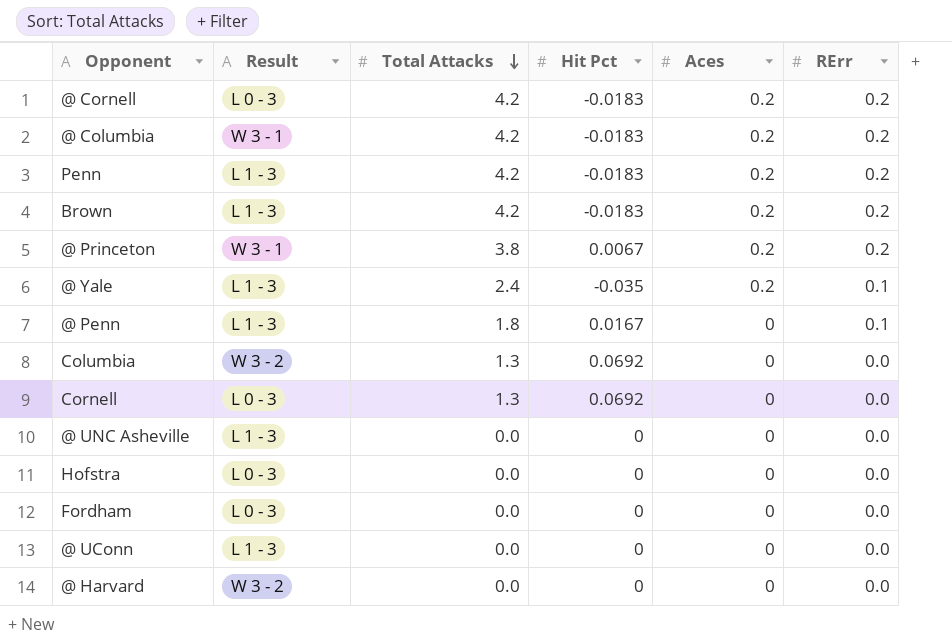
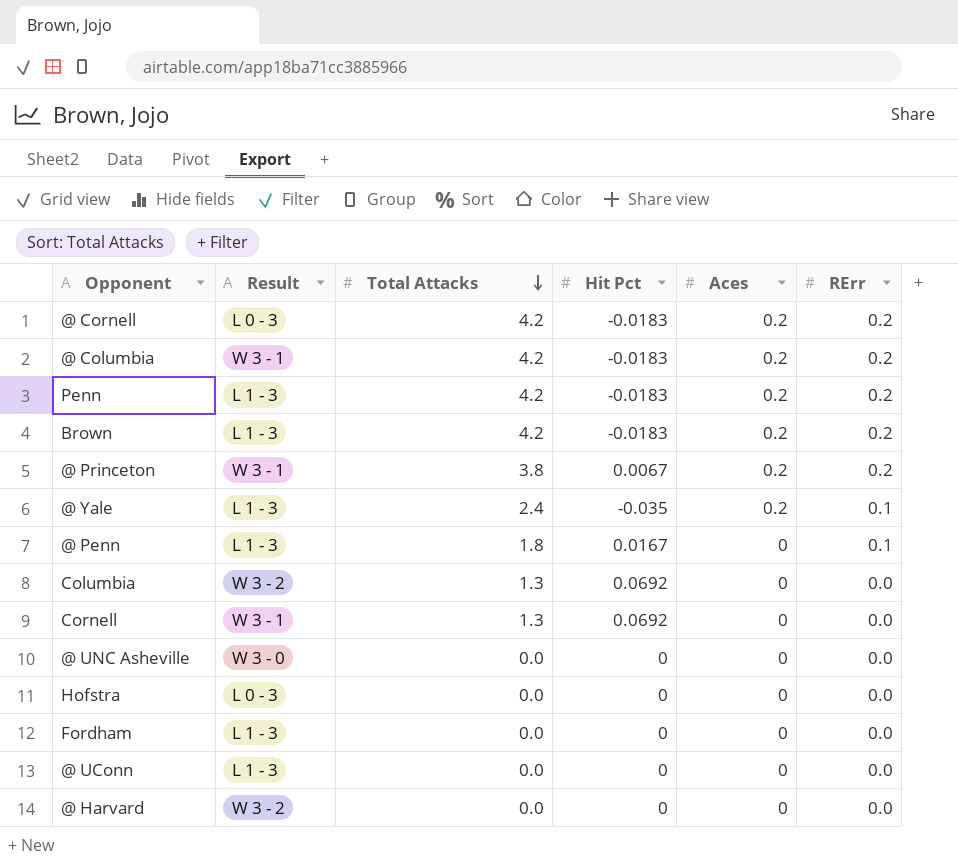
Cornell | Result: L 0 - 3 -> W 3 - 1
@ UNC Asheville | Result: L 1 - 3 -> W 3 - 0
Fordham | Result: L 0 - 3 -> L 1 - 3

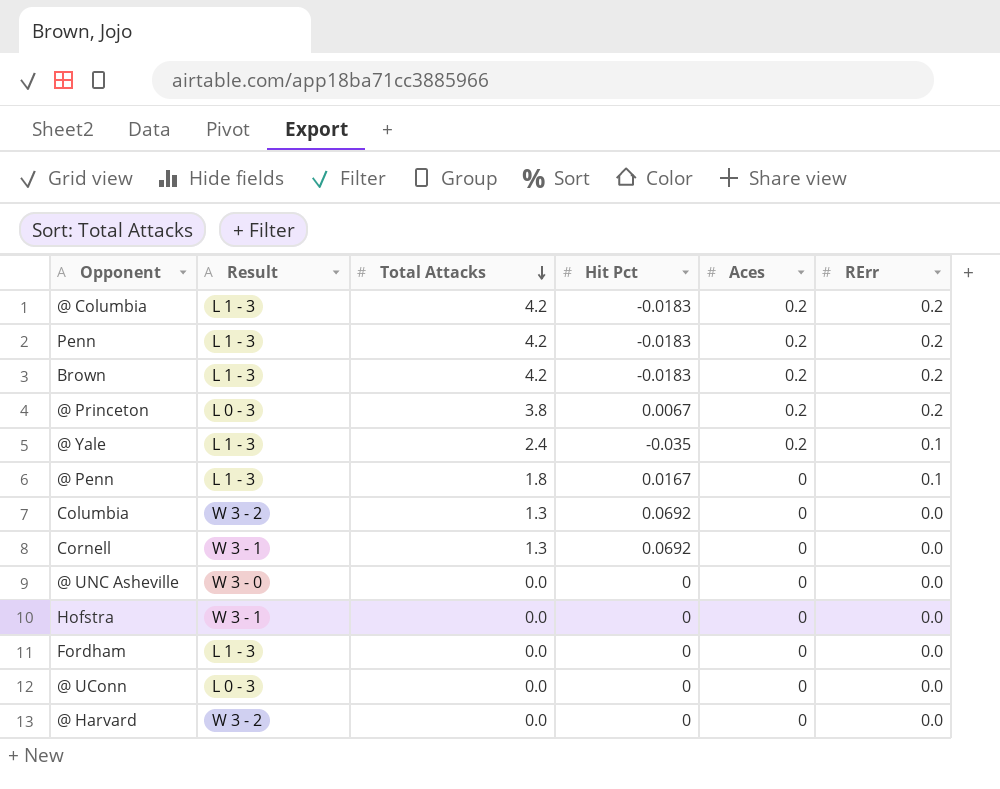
row @ Cornell: L 0 - 3 | 4.2 | -0.0183 | 0.2 | 0.2 -> none
@ Columbia | Result: W 3 - 1 -> L 1 - 3
@ Princeton | Result: W 3 - 1 -> L 0 - 3
Hofstra | Result: L 0 - 3 -> W 3 - 1
@ UConn | Result: L 1 - 3 -> L 0 - 3

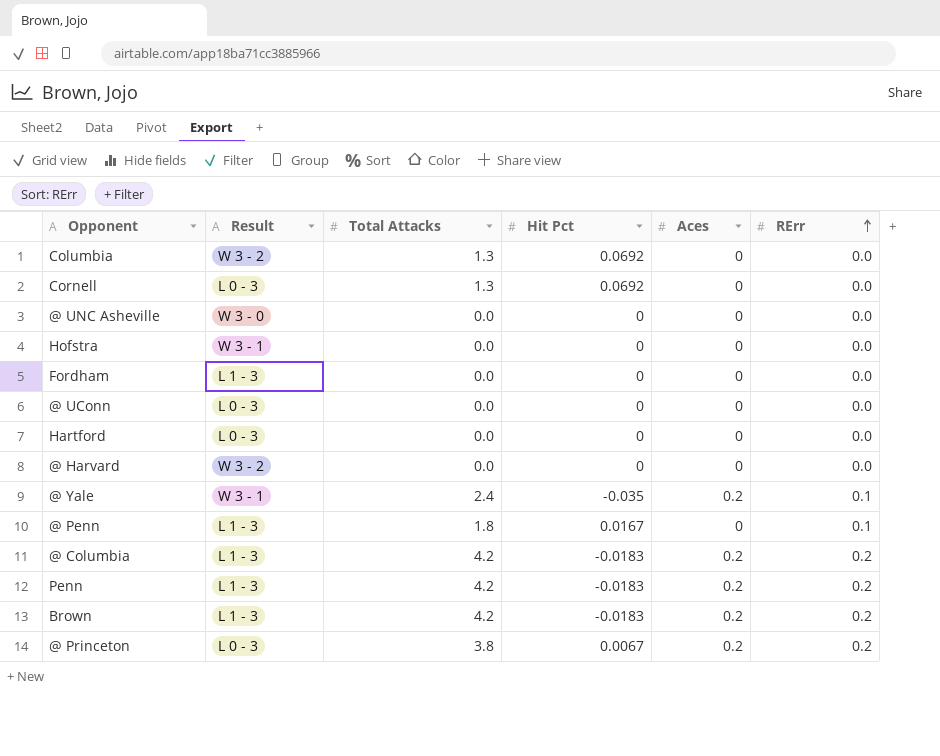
row order: Total Attacks descending -> RErr ascending
Cornell | Result: W 3 - 1 -> L 0 - 3
row Hartford: none -> L 0 - 3 | 0.0 | 0 | 0 | 0.0
@ Yale | Result: L 1 - 3 -> W 3 - 1

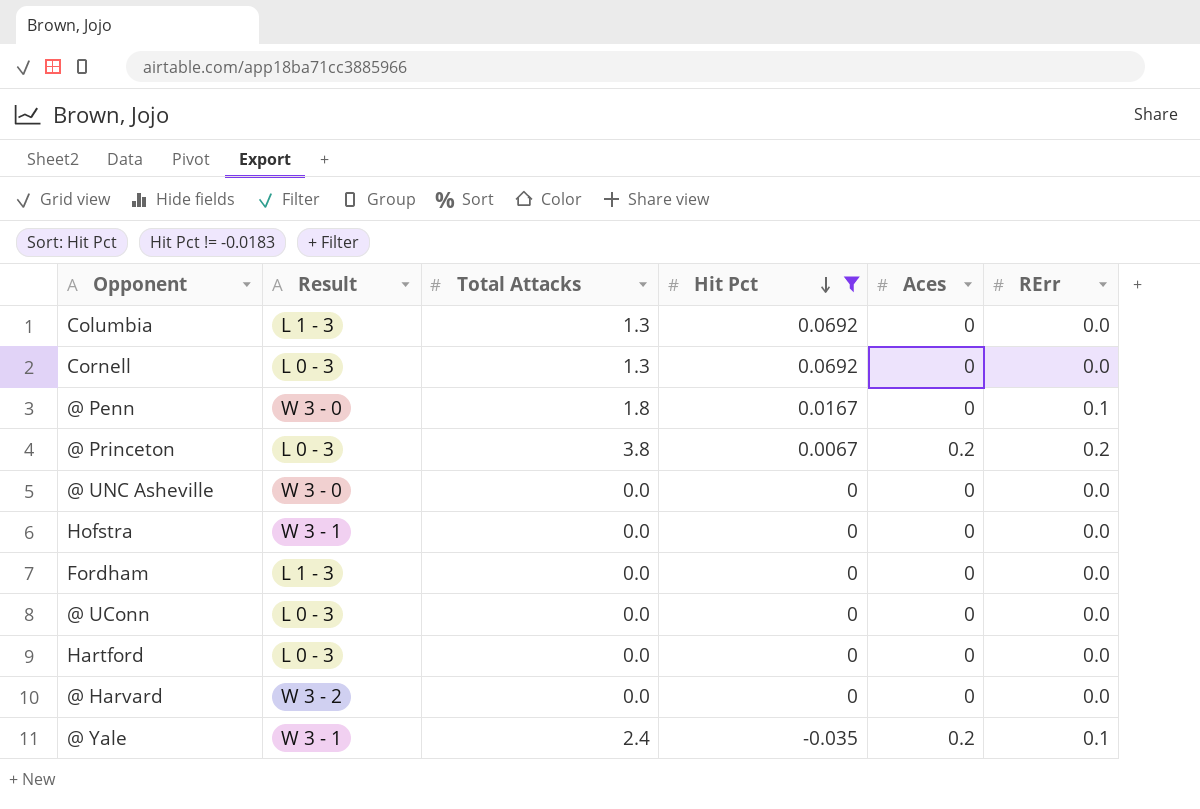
filter: none -> Hit Pct != -0.0183
row order: RErr ascending -> Hit Pct descending
Columbia | Result: W 3 - 2 -> L 1 - 3
@ Penn | Result: L 1 - 3 -> W 3 - 0

